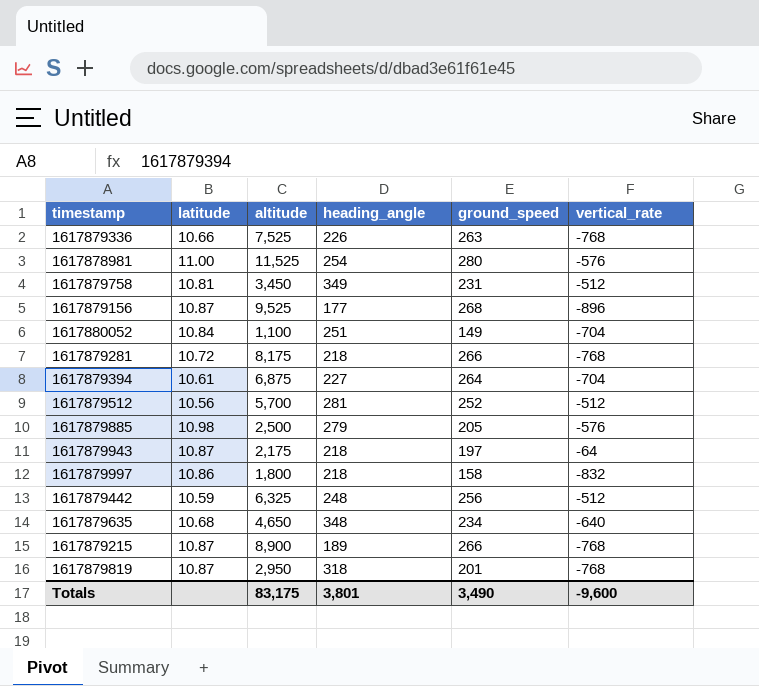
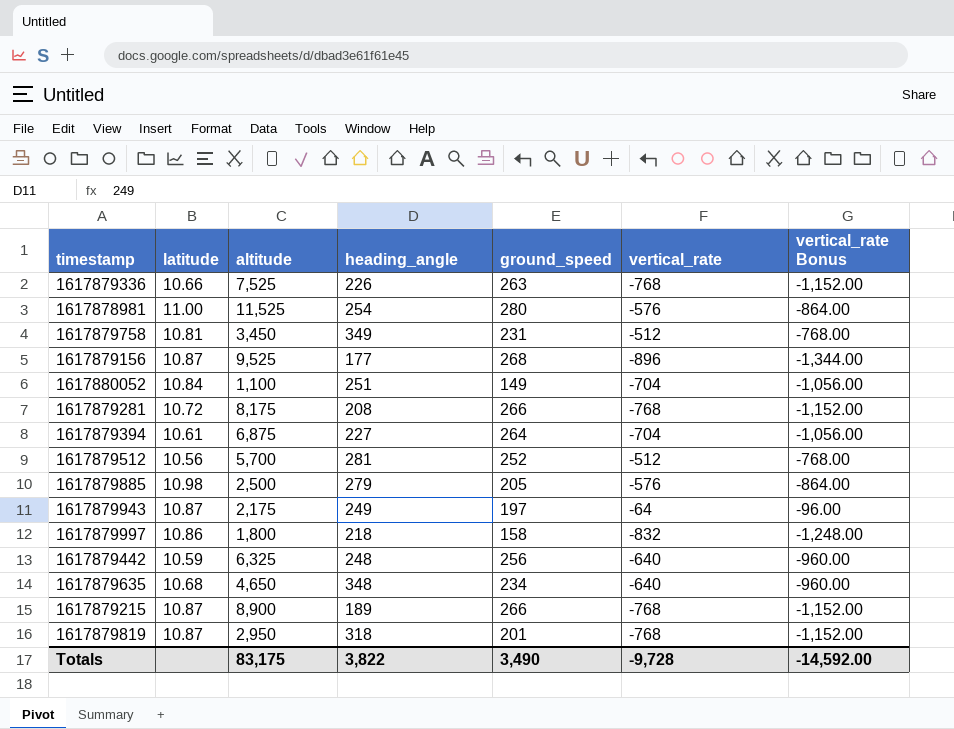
column vertical_rate Bonus | formula: none -> [vertical_rate] * 1.5
1617879281 | heading_angle: 218 -> 208
1617879943 | heading_angle: 218 -> 249
1617879442 | vertical_rate: -512 -> -640
Totals | heading_angle: 3,801 -> 3,822
Totals | vertical_rate: -9,600 -> -9,728

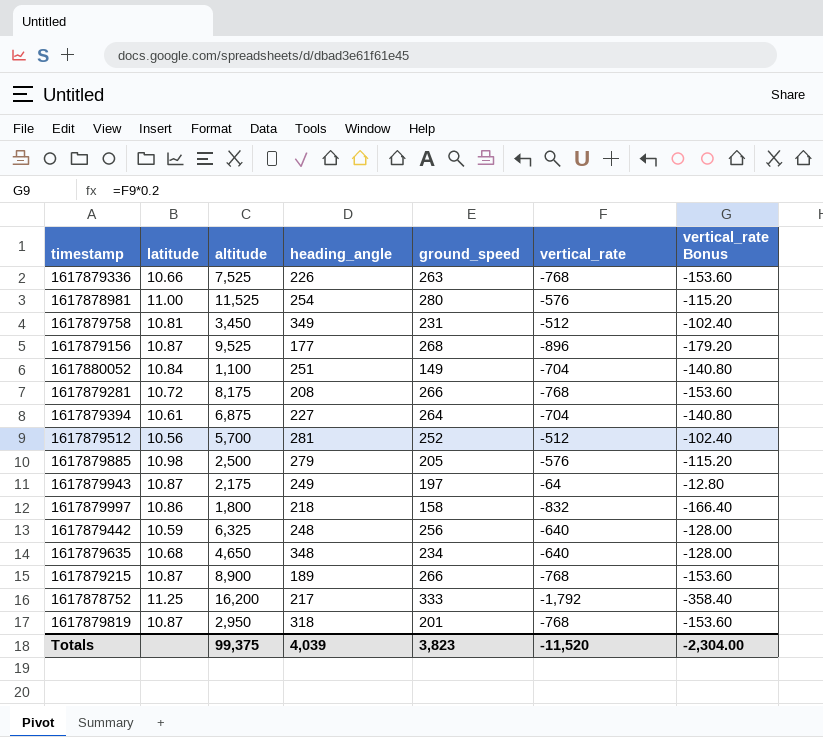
column vertical_rate Bonus | formula: [vertical_rate] * 1.5 -> [vertical_rate] * 0.2
row 1617878752: none -> 11.25 | 16,200 | 217 | 333 | -1,792 | -358.40
Totals | altitude: 83,175 -> 99,375
Totals | heading_angle: 3,822 -> 4,039
Totals | ground_speed: 3,490 -> 3,823
Totals | vertical_rate: -9,728 -> -11,520
Totals | vertical_rate Bonus: -14,592.00 -> -2,304.00

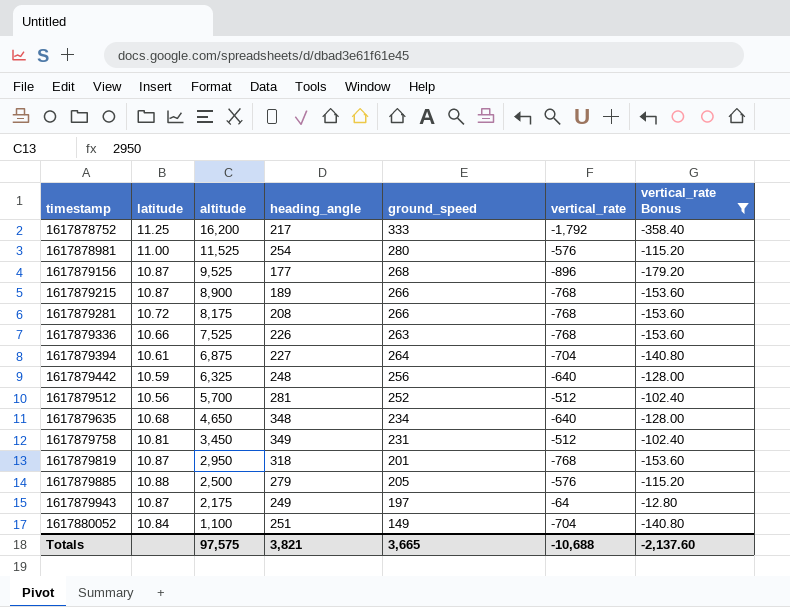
filter: none -> vertical_rate Bonus != -166.40
row order: none -> timestamp ascending
1617879885 | latitude: 10.98 -> 10.88
Totals | altitude: 99,375 -> 97,575
Totals | heading_angle: 4,039 -> 3,821
Totals | ground_speed: 3,823 -> 3,665
Totals | vertical_rate: -11,520 -> -10,688
Totals | vertical_rate Bonus: -2,304.00 -> -2,137.60

